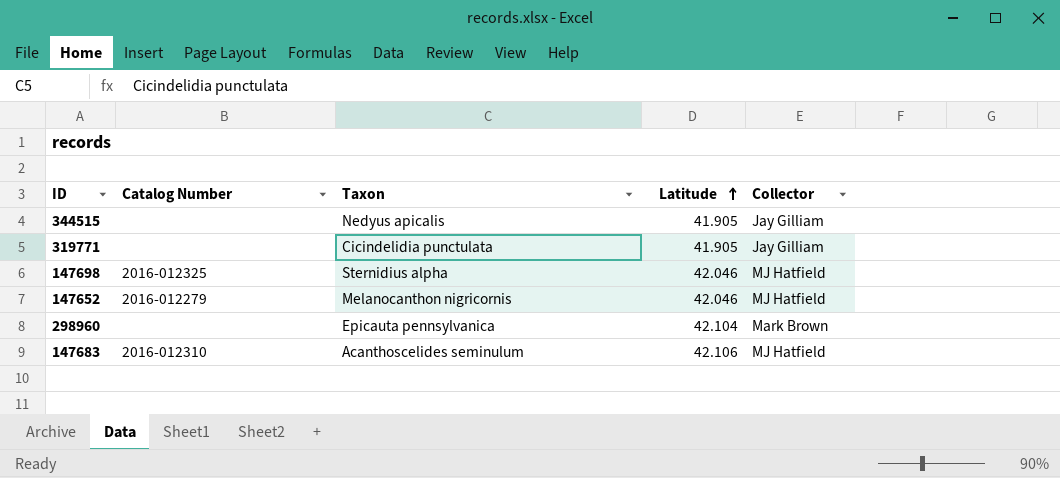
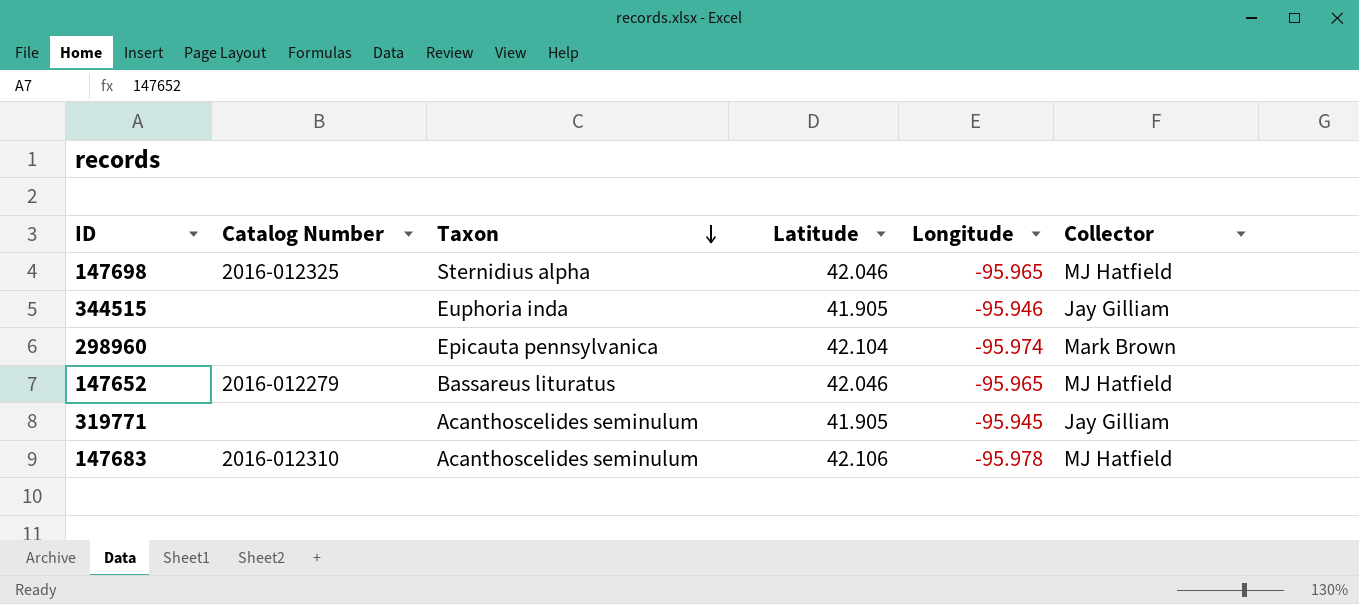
row order: Latitude ascending -> Taxon descending
column Longitude | position: none -> 5
344515 | Taxon: Nedyus apicalis -> Euphoria inda
147652 | Taxon: Melanocanthon nigricornis -> Bassareus lituratus
319771 | Taxon: Cicindelidia punctulata -> Acanthoscelides seminulum

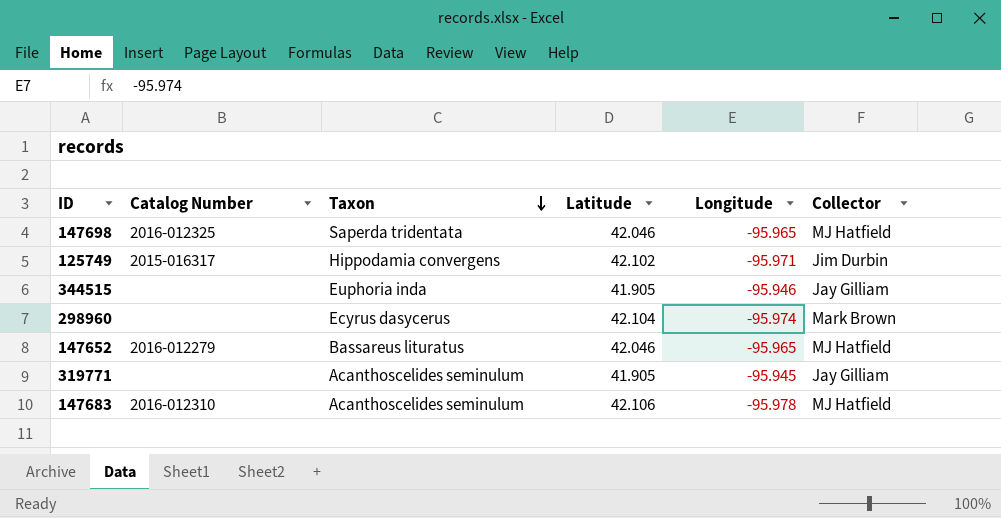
147698 | Taxon: Sternidius alpha -> Saperda tridentata
row 125749: none -> 2015-016317 | Hippodamia convergens | 42.102 | -95.971 | Jim Durbin
298960 | Taxon: Epicauta pennsylvanica -> Ecyrus dasycerus

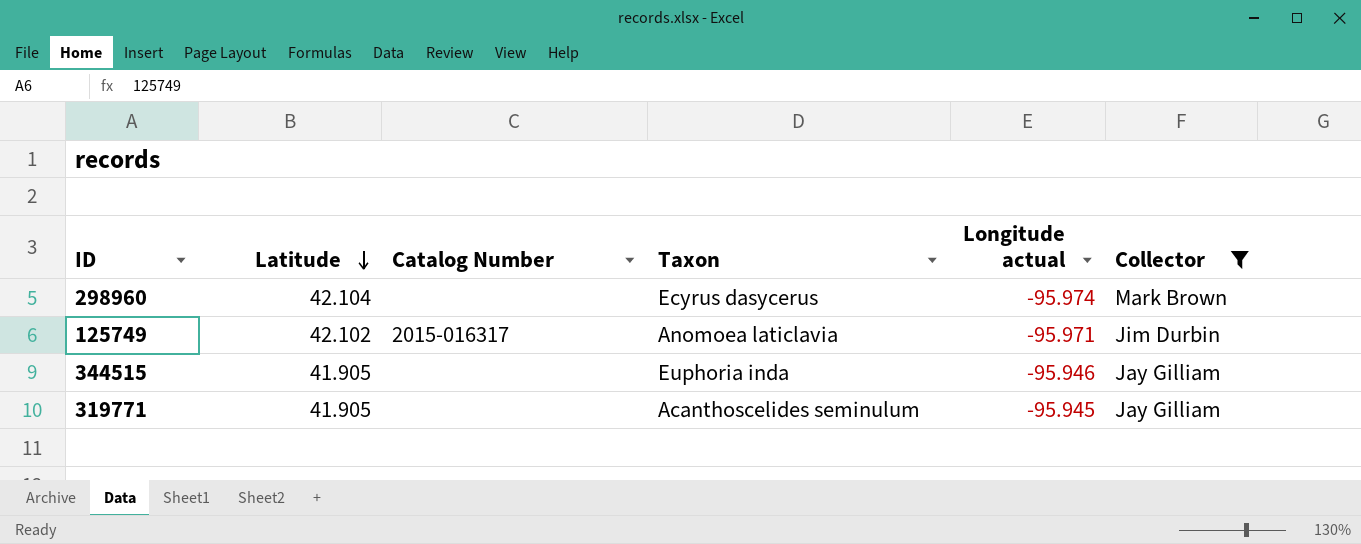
filter: none -> Collector != MJ Hatfield
row order: Taxon descending -> Latitude descending
column Latitude | position: 4 -> 2
column name: Longitude -> Longitude actual
125749 | Taxon: Hippodamia convergens -> Anomoea laticlavia

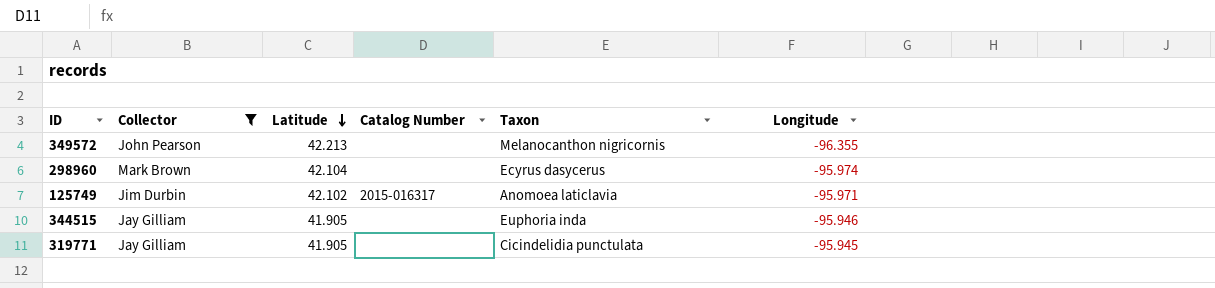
column Collector | position: 6 -> 2
column name: Longitude actual -> Longitude
row 349572: none -> John Pearson | 42.213 | none | Melanocanthon nigricornis | -96.355
319771 | Taxon: Acanthoscelides seminulum -> Cicindelidia punctulata

